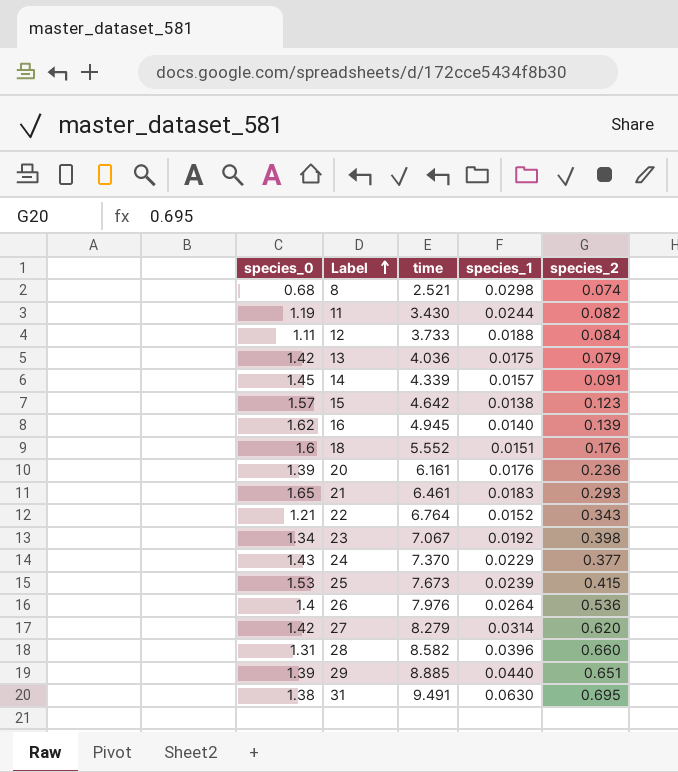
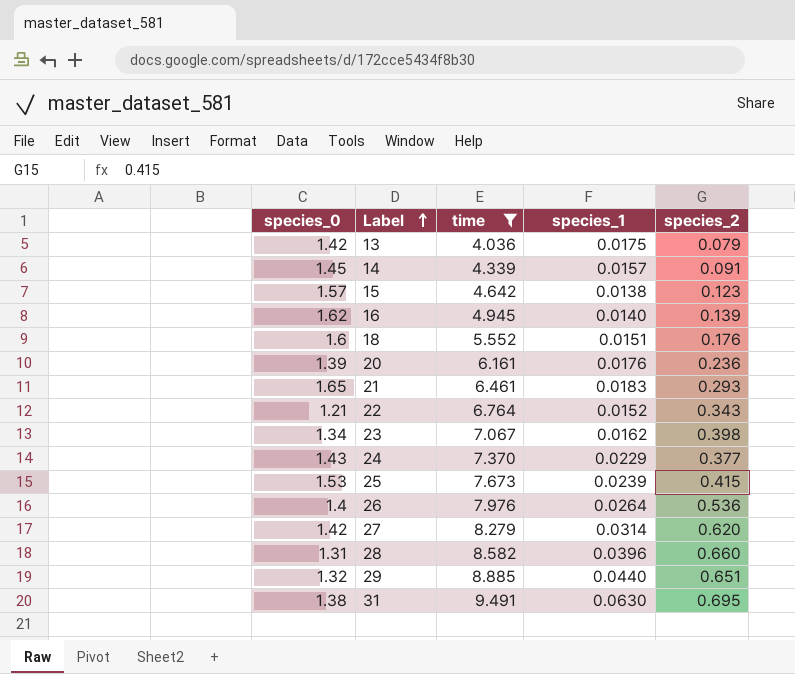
filter: none -> time >= 4.036
23 | species_1: 0.0192 -> 0.0162
29 | species_0: 1.39 -> 1.32

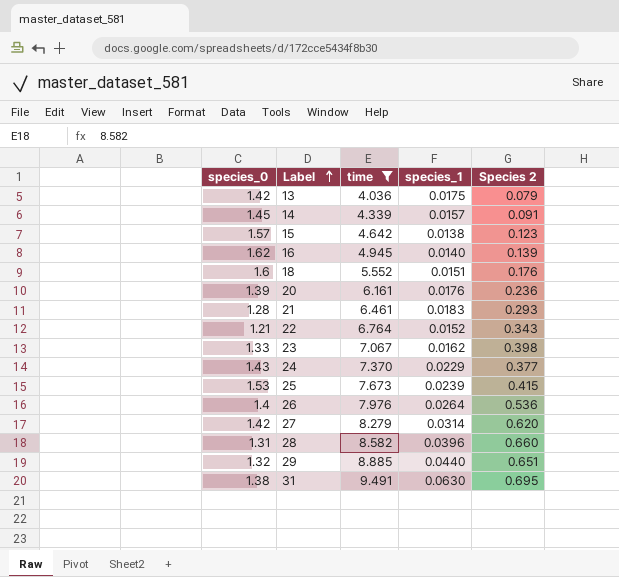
column name: species_2 -> Species 2
21 | species_0: 1.65 -> 1.28
23 | species_0: 1.34 -> 1.33

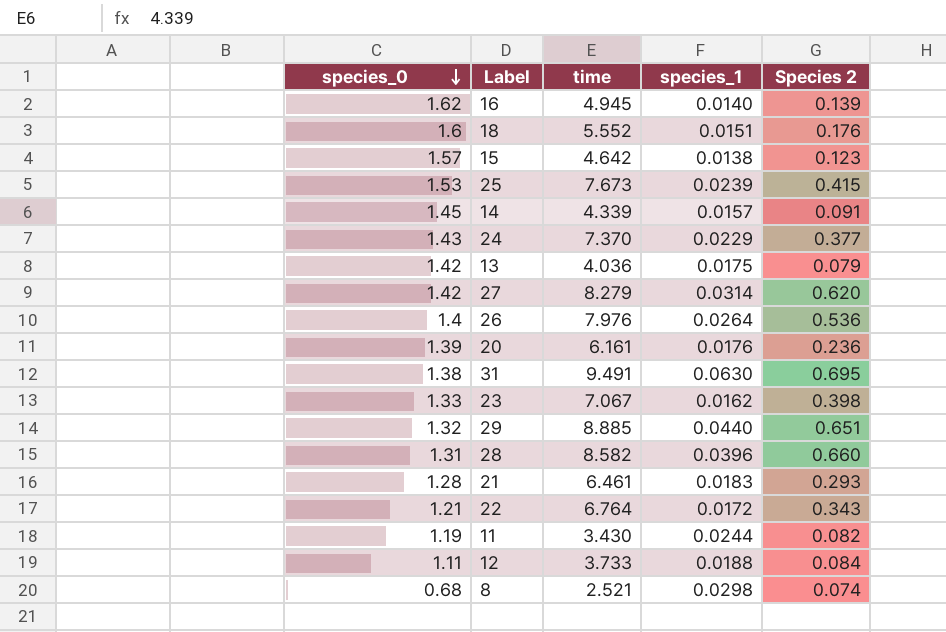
filter: time >= 4.036 -> none
row order: Label ascending -> species_0 descending
22 | species_1: 0.0152 -> 0.0172

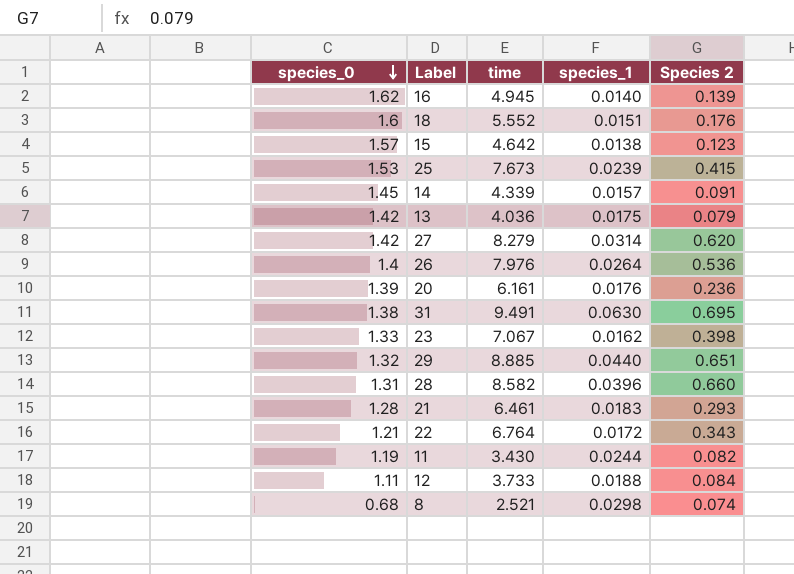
row 24: 1.43 | 7.370 | 0.0229 | 0.377 -> none

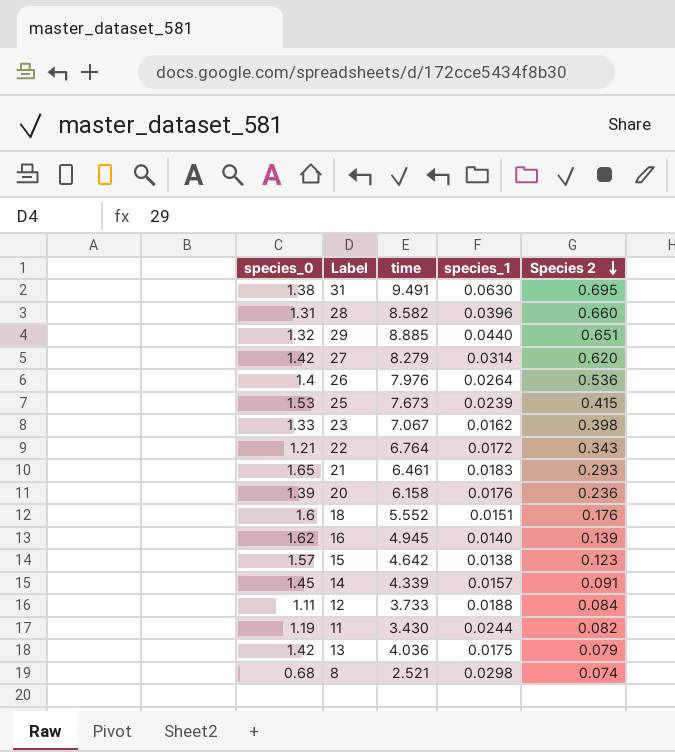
row order: species_0 descending -> Species 2 descending
21 | species_0: 1.28 -> 1.65
20 | time: 6.161 -> 6.158

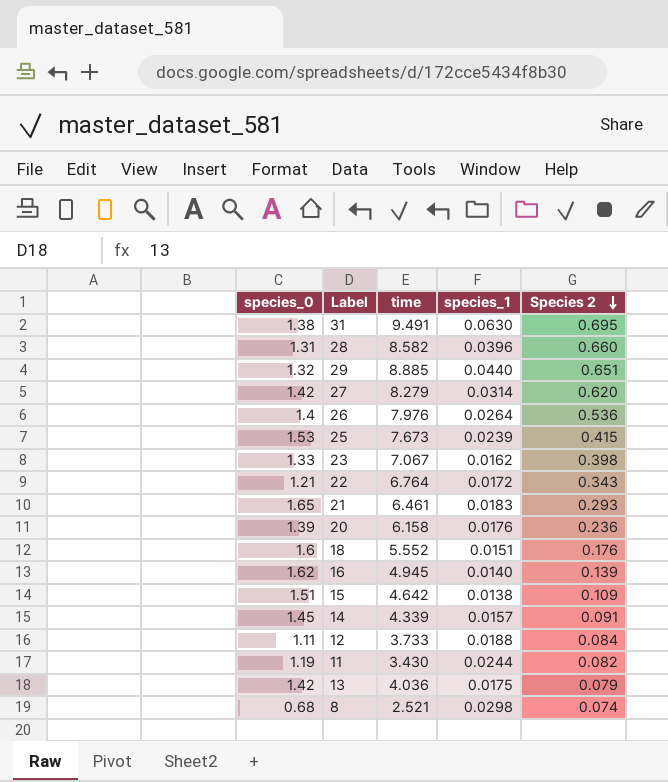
15 | species_0: 1.57 -> 1.51
15 | Species 2: 0.123 -> 0.109

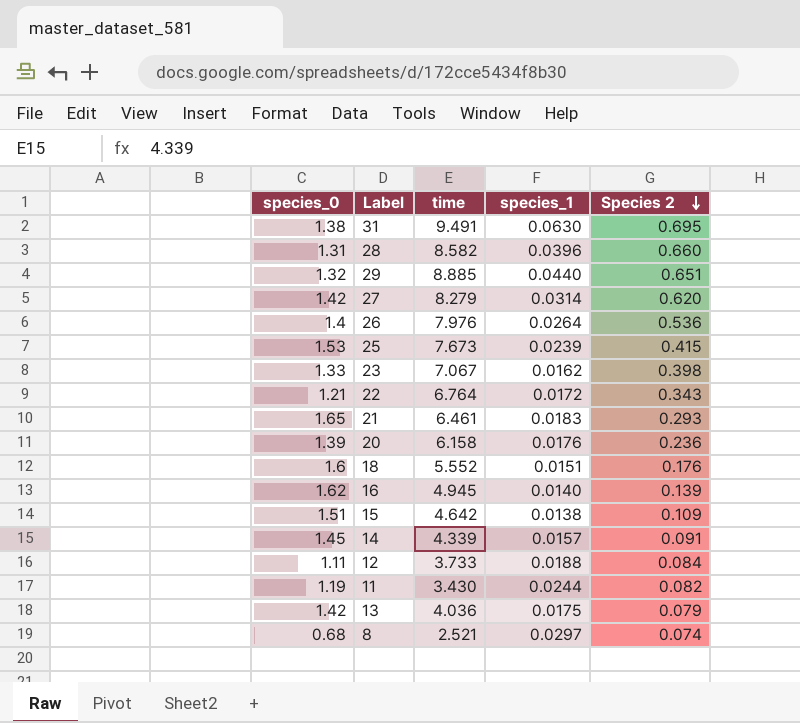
8 | species_1: 0.0298 -> 0.0297

